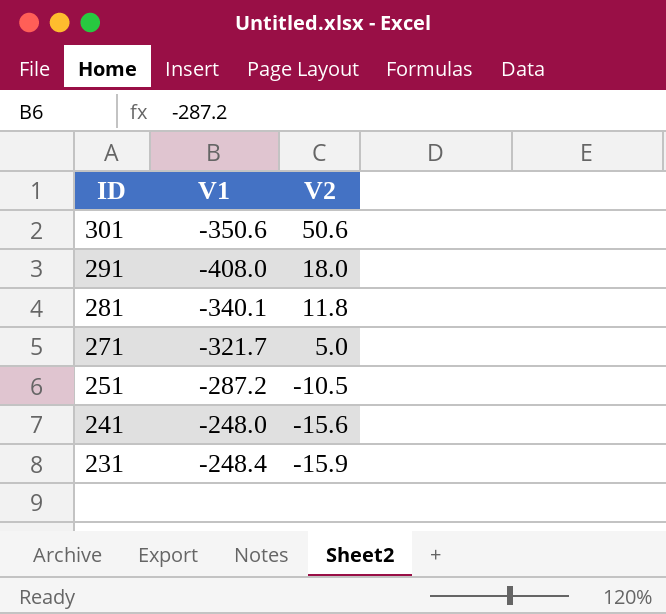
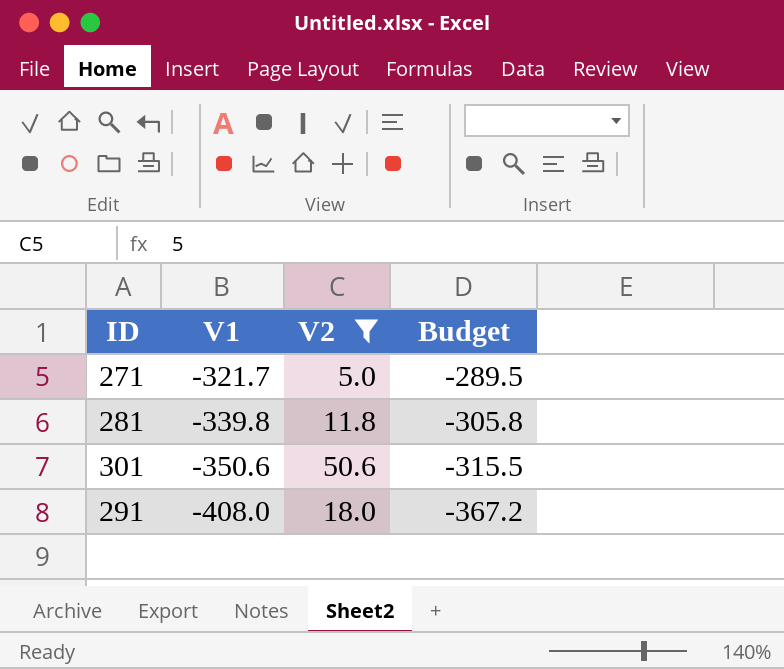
filter: none -> V2 >= 5.0
row order: ID descending -> V1 descending
column Budget | formula: none -> [V1] * 0.9
281 | V1: -340.1 -> -339.8

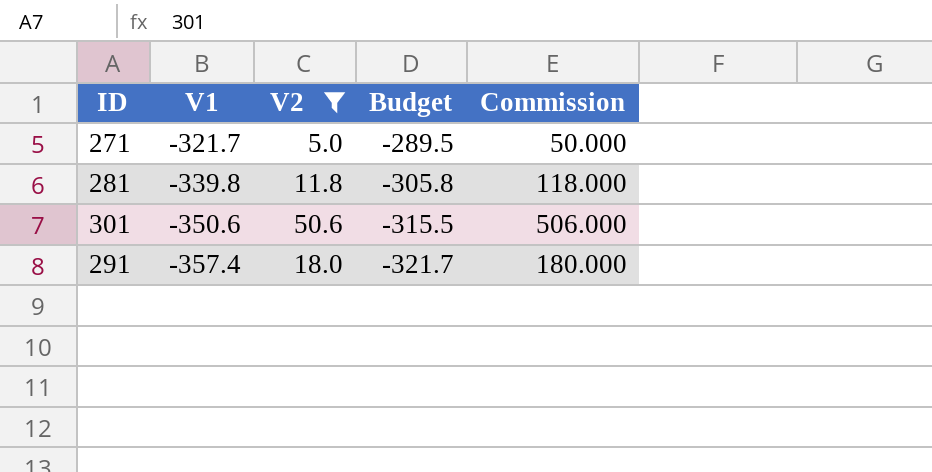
column Commission | formula: none -> [V2] * 10
291 | V1: -408.0 -> -357.4
291 | Budget: -367.2 -> -321.7

